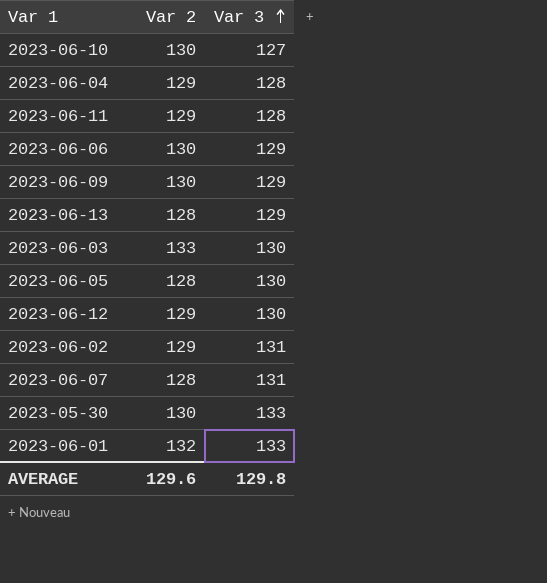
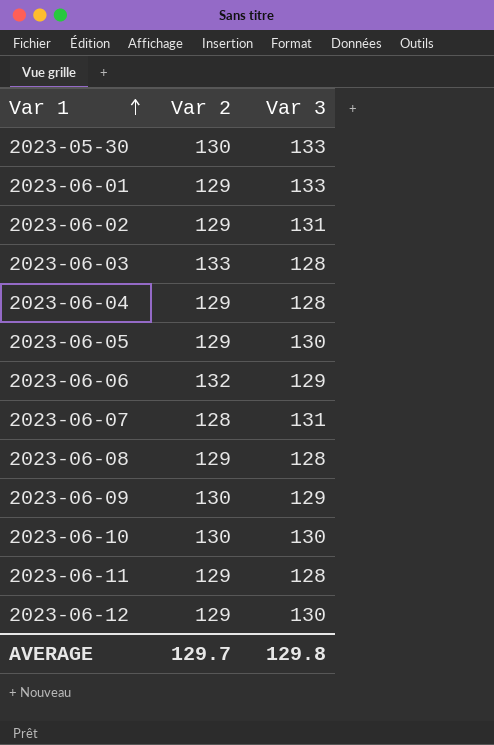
row order: Var 3 ascending -> Var 1 ascending
row 2023-06-13: 128 | 129 -> none
2023-06-01 | Var 2: 132 -> 129
2023-06-03 | Var 3: 130 -> 128
2023-06-05 | Var 2: 128 -> 129
2023-06-06 | Var 2: 130 -> 132
row 2023-06-08: none -> 129 | 128
2023-06-10 | Var 3: 127 -> 130
AVERAGE | Var 2: 129.6 -> 129.7

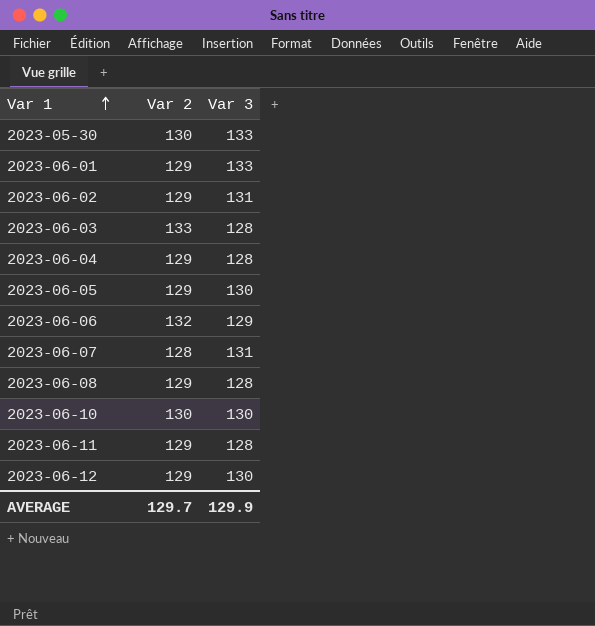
row 2023-06-09: 130 | 129 -> none
AVERAGE | Var 3: 129.8 -> 129.9

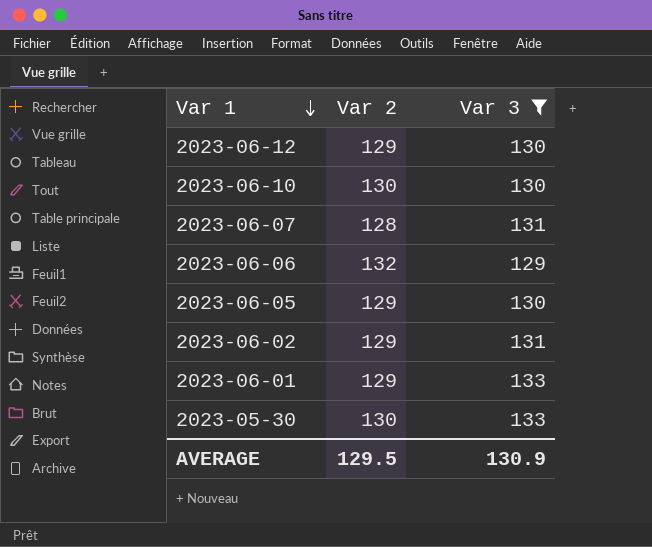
filter: none -> Var 3 != 128
row order: Var 1 ascending -> Var 1 descending
AVERAGE | Var 2: 129.7 -> 129.5
AVERAGE | Var 3: 129.9 -> 130.9

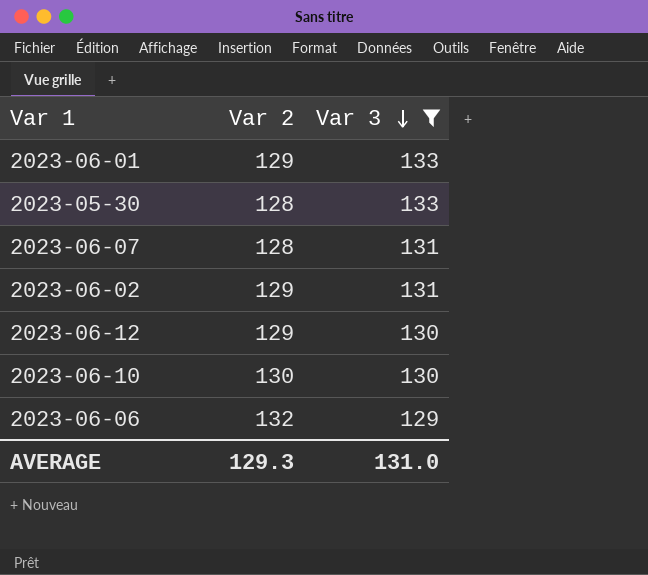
row order: Var 1 descending -> Var 3 descending
row 2023-06-05: 129 | 130 -> none
2023-05-30 | Var 2: 130 -> 128
AVERAGE | Var 2: 129.5 -> 129.3
AVERAGE | Var 3: 130.9 -> 131.0

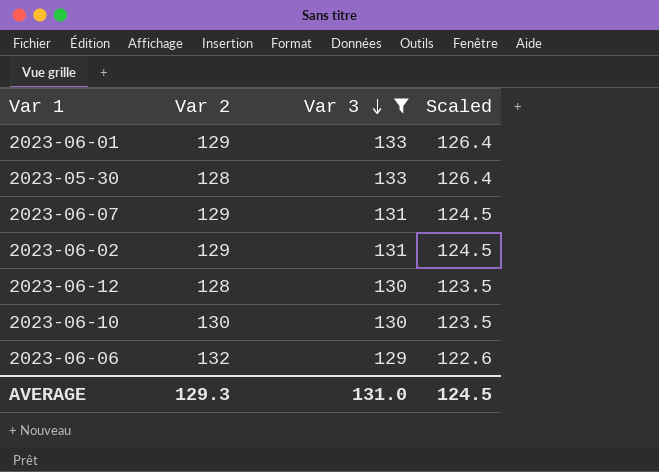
column Scaled | formula: none -> [Var 3] * 0.95
2023-06-07 | Var 2: 128 -> 129
2023-06-12 | Var 2: 129 -> 128

